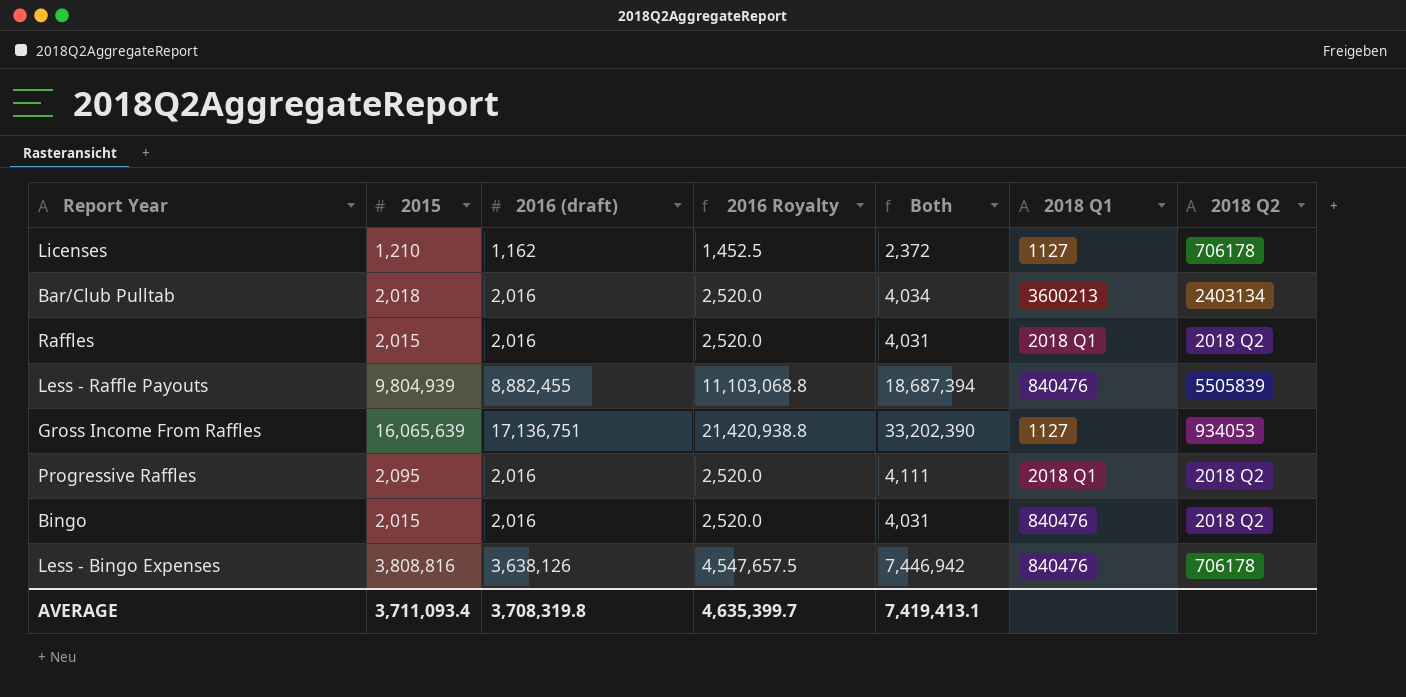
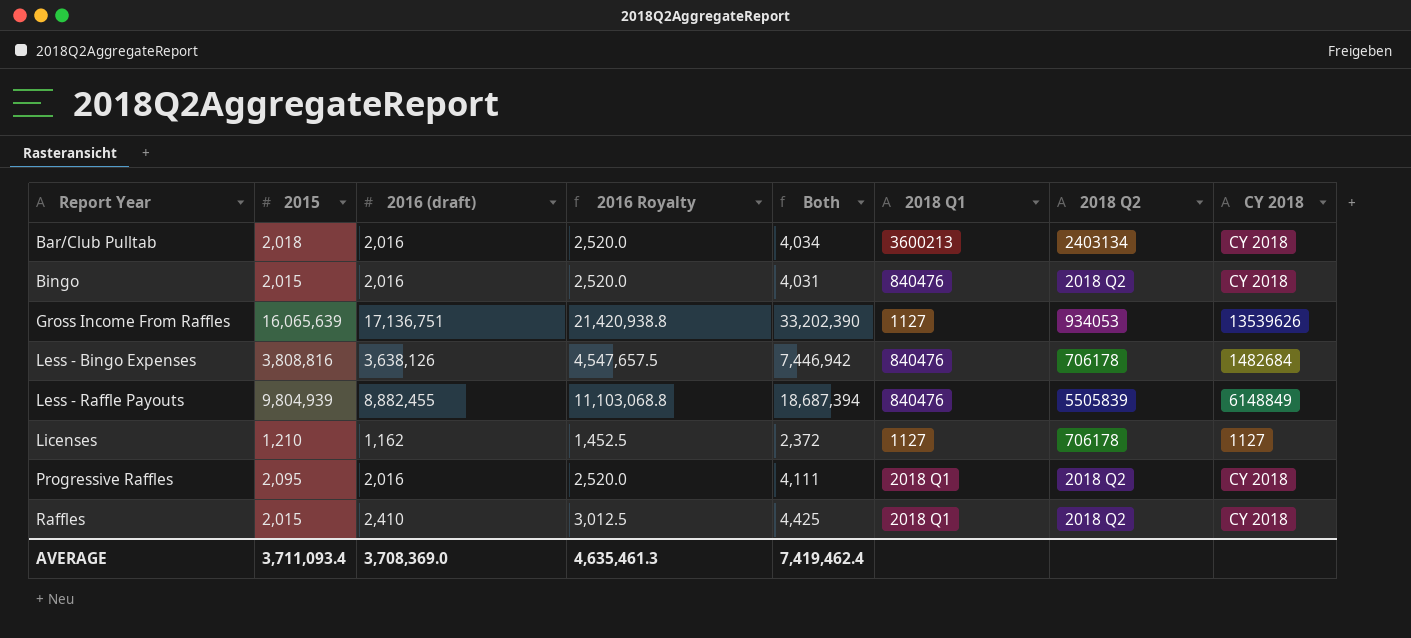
row order: none -> Report Year ascending
column CY 2018 | position: none -> 8
Raffles | 2016 (draft): 2,016 -> 2,410
Raffles | 2016 Royalty: 2,520.0 -> 3,012.5
Raffles | Both: 4,031 -> 4,425
AVERAGE | 2016 (draft): 3,708,319.8 -> 3,708,369.0
AVERAGE | 2016 Royalty: 4,635,399.7 -> 4,635,461.3
AVERAGE | Both: 7,419,413.1 -> 7,419,462.4

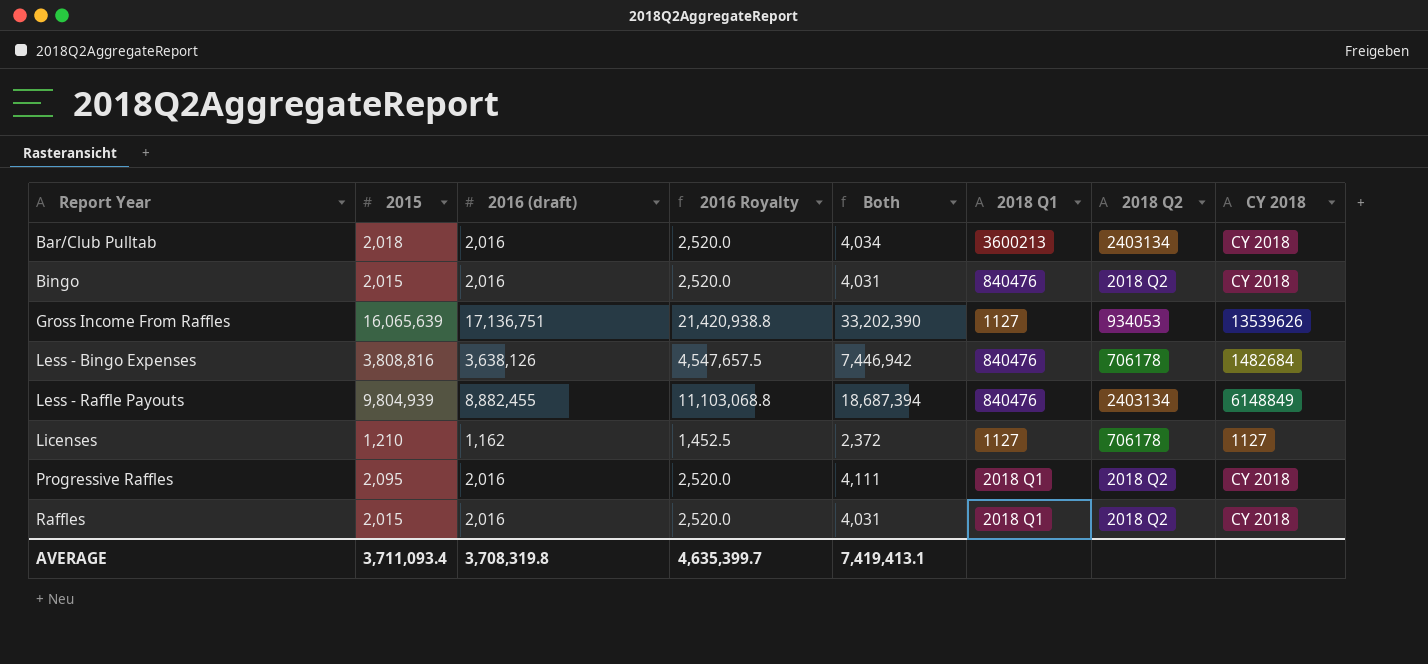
Less - Raffle Payouts | 2018 Q2: 5505839 -> 2403134
Raffles | 2016 (draft): 2,410 -> 2,016
Raffles | 2016 Royalty: 3,012.5 -> 2,520.0
Raffles | Both: 4,425 -> 4,031
AVERAGE | 2016 (draft): 3,708,369.0 -> 3,708,319.8
AVERAGE | 2016 Royalty: 4,635,461.3 -> 4,635,399.7
AVERAGE | Both: 7,419,462.4 -> 7,419,413.1

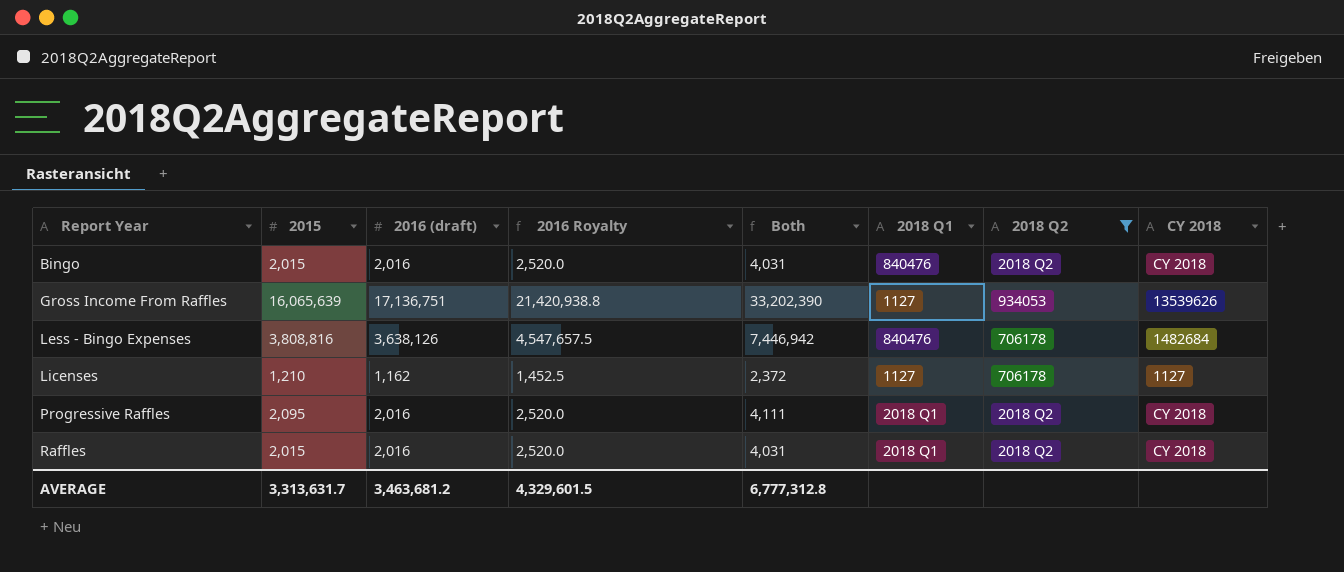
filter: none -> 2018 Q2 != 2403134
AVERAGE | 2015: 3,711,093.4 -> 3,313,631.7
AVERAGE | 2016 (draft): 3,708,319.8 -> 3,463,681.2
AVERAGE | 2016 Royalty: 4,635,399.7 -> 4,329,601.5
AVERAGE | Both: 7,419,413.1 -> 6,777,312.8

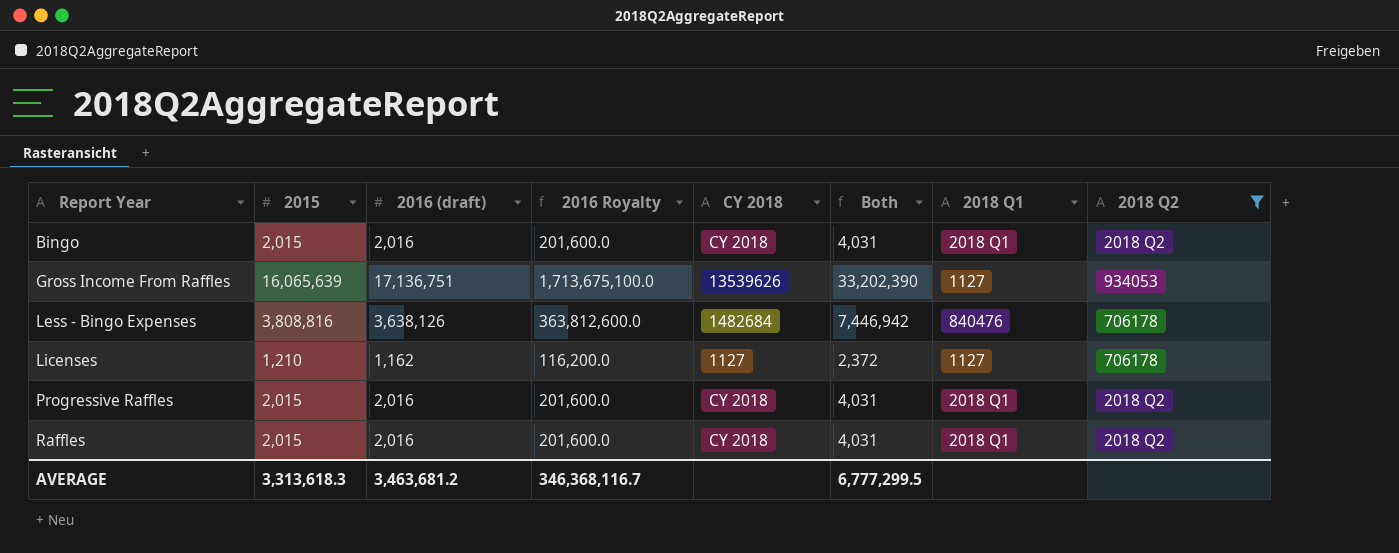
column 2016 Royalty | formula: [2016 (draft)] * 1.25 -> [2016 (draft)] * 100
column CY 2018 | position: 8 -> 5
Bingo | 2018 Q1: 840476 -> 2018 Q1
Progressive Raffles | 2015: 2,095 -> 2,015
Progressive Raffles | Both: 4,111 -> 4,031
AVERAGE | 2015: 3,313,631.7 -> 3,313,618.3
AVERAGE | 2016 Royalty: 4,329,601.5 -> 346,368,116.7
AVERAGE | Both: 6,777,312.8 -> 6,777,299.5

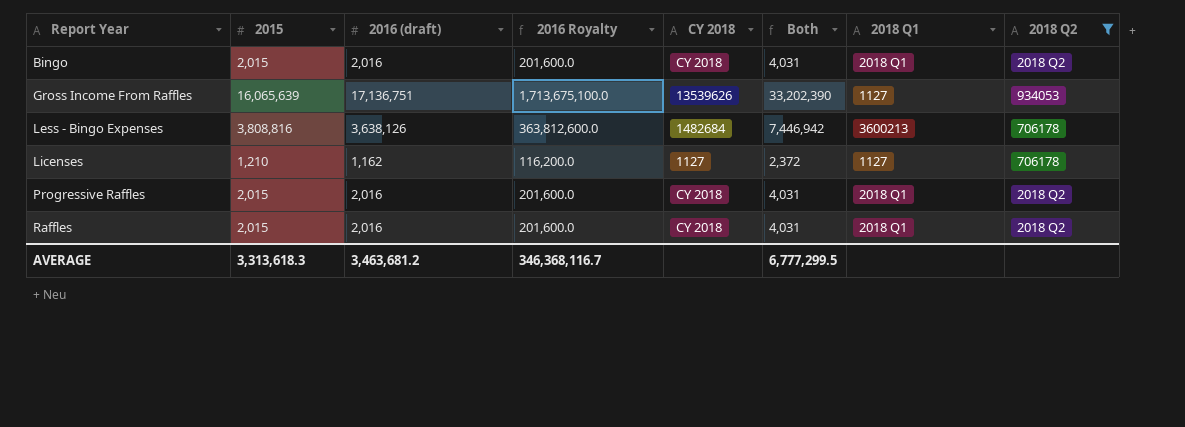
Less - Bingo Expenses | 2018 Q1: 840476 -> 3600213

